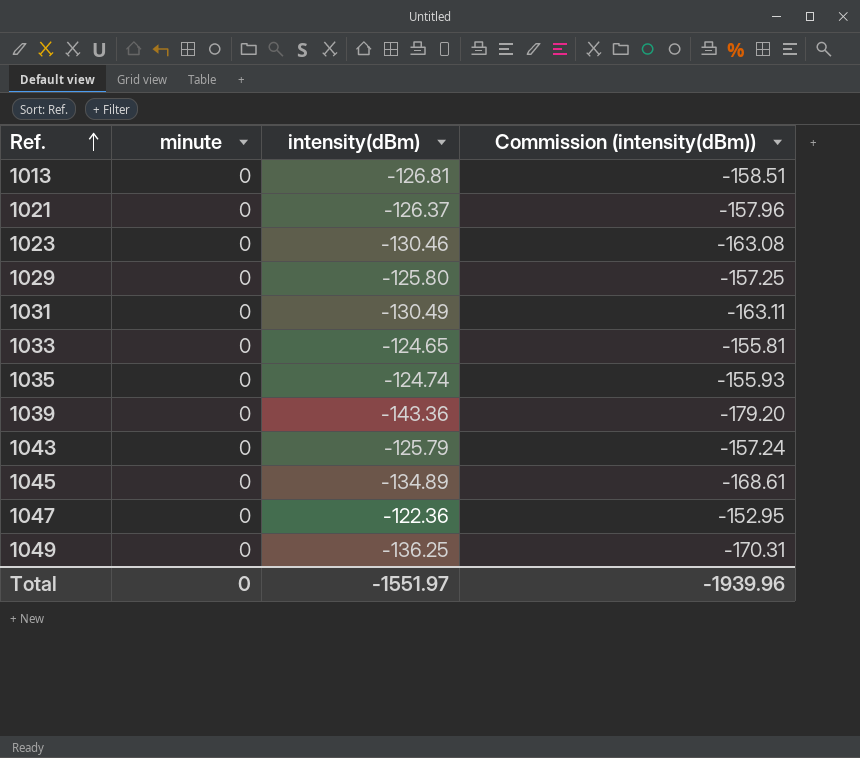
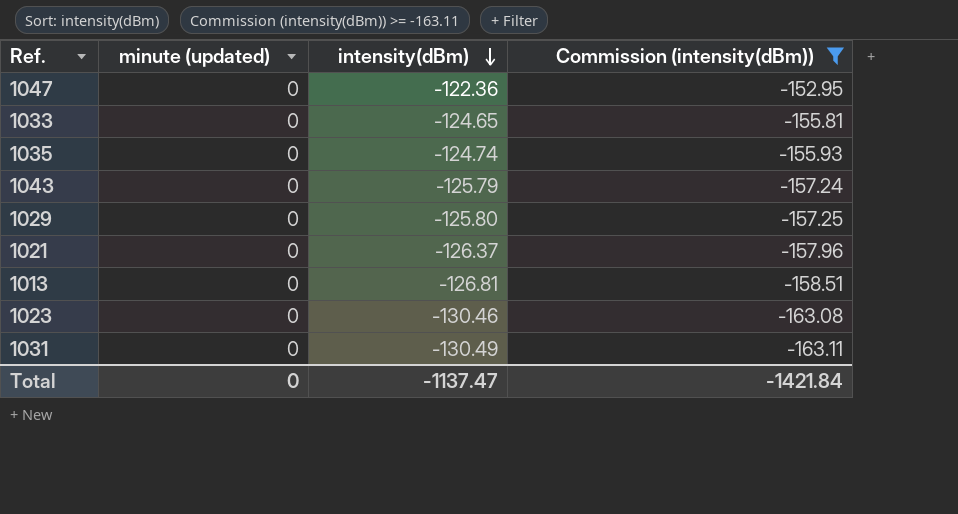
filter: none -> Commission (intensity(dBm)) >= -163.11
row order: Ref. ascending -> intensity(dBm) descending
column name: minute -> minute (updated)
Total | intensity(dBm): -1551.97 -> -1137.47
Total | Commission (intensity(dBm)): -1939.96 -> -1421.84

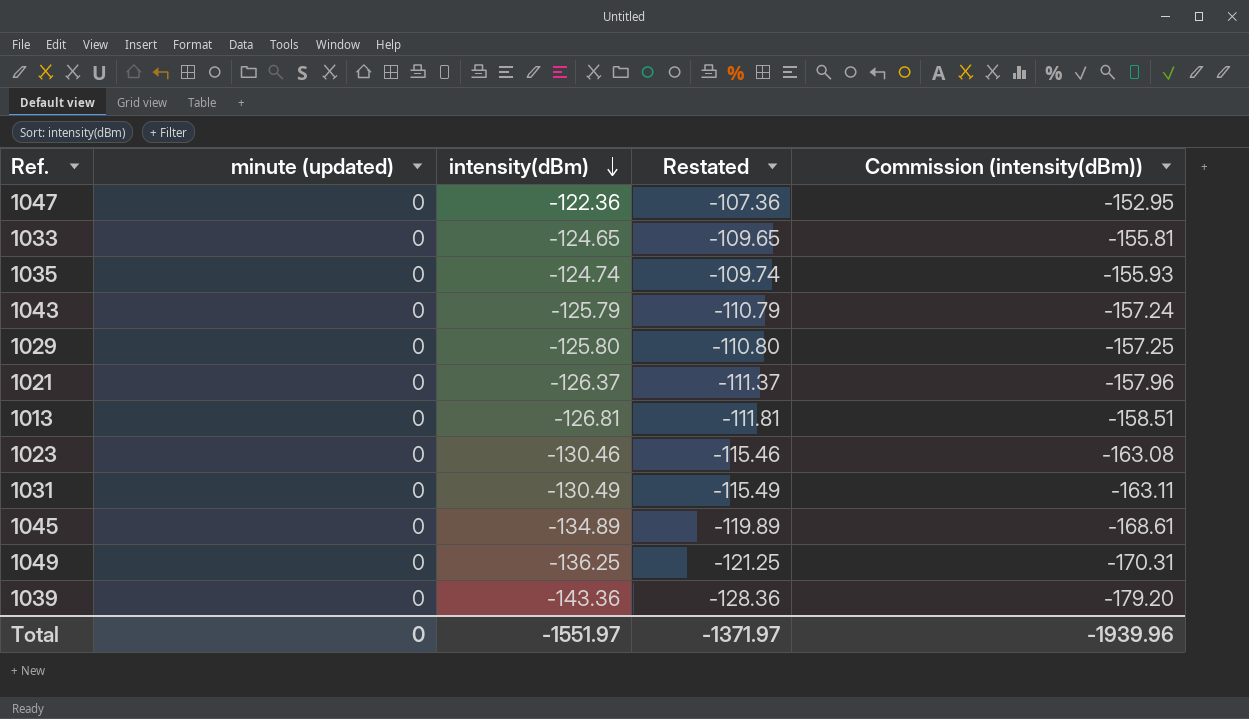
filter: Commission (intensity(dBm)) >= -163.11 -> none
column Restated | formula: none -> [intensity(dBm)] + 15
Total | intensity(dBm): -1137.47 -> -1551.97
Total | Commission (intensity(dBm)): -1421.84 -> -1939.96

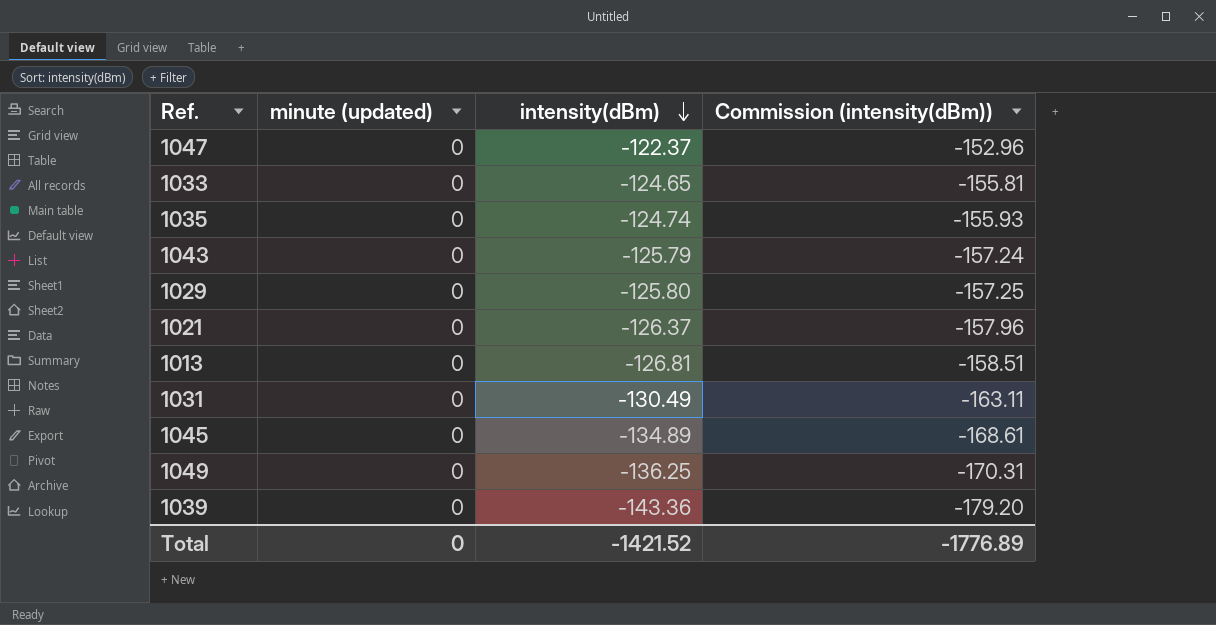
column Restated | formula: [intensity(dBm)] + 15 -> none
row 1023: 0 | -130.46 | -115.46 | -163.08 -> none
1047 | intensity(dBm): -122.36 -> -122.37
1047 | Commission (intensity(dBm)): -152.95 -> -152.96
Total | intensity(dBm): -1551.97 -> -1421.52
Total | Commission (intensity(dBm)): -1939.96 -> -1776.89

